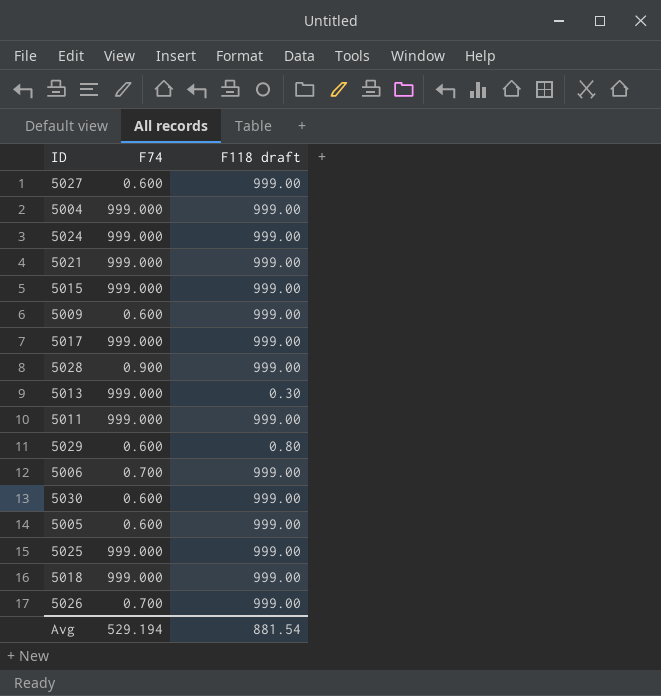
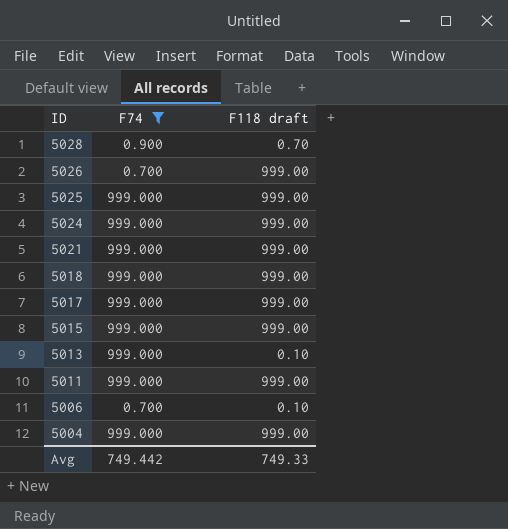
filter: none -> F74 != 0.600
row order: none -> ID descending
5028 | F118 draft: 999.00 -> 0.70
5013 | F118 draft: 0.30 -> 0.10
5006 | F118 draft: 999.00 -> 0.10
Avg | F74: 529.194 -> 749.442
Avg | F118 draft: 881.54 -> 749.33

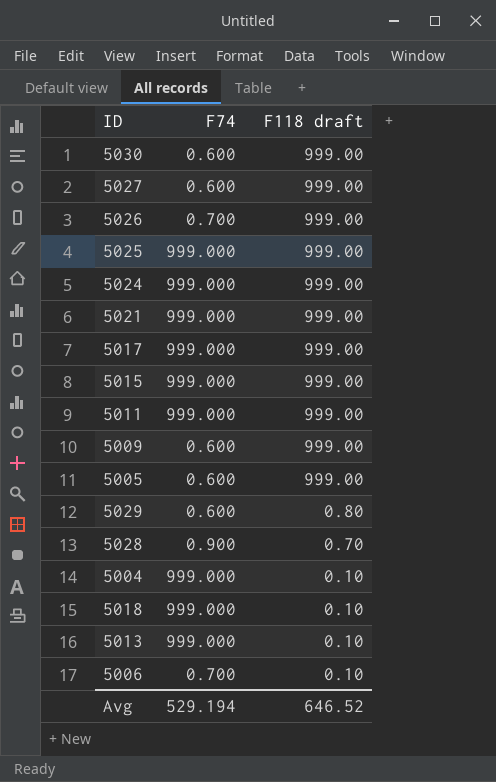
filter: F74 != 0.600 -> none
row order: ID descending -> F118 draft descending
5004 | F118 draft: 999.00 -> 0.10
5018 | F118 draft: 999.00 -> 0.10
Avg | F74: 749.442 -> 529.194
Avg | F118 draft: 749.33 -> 646.52

